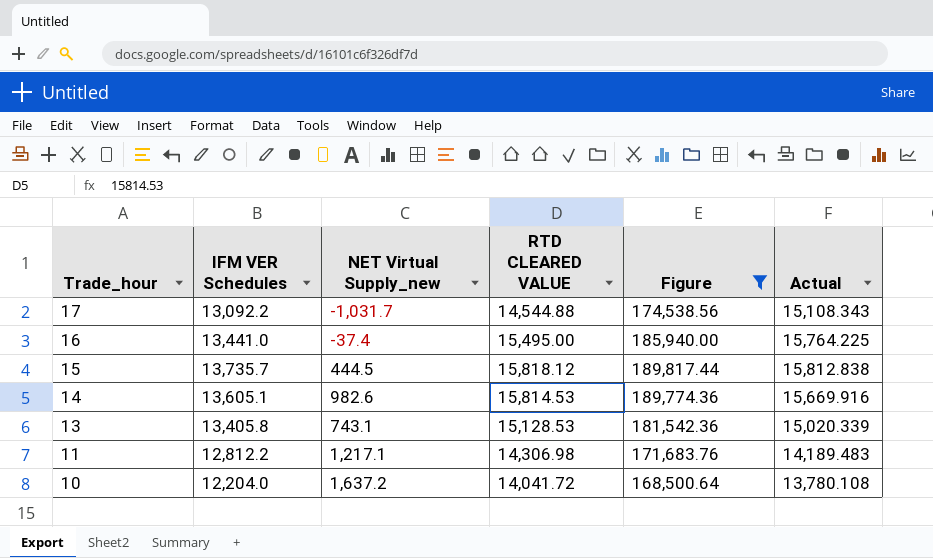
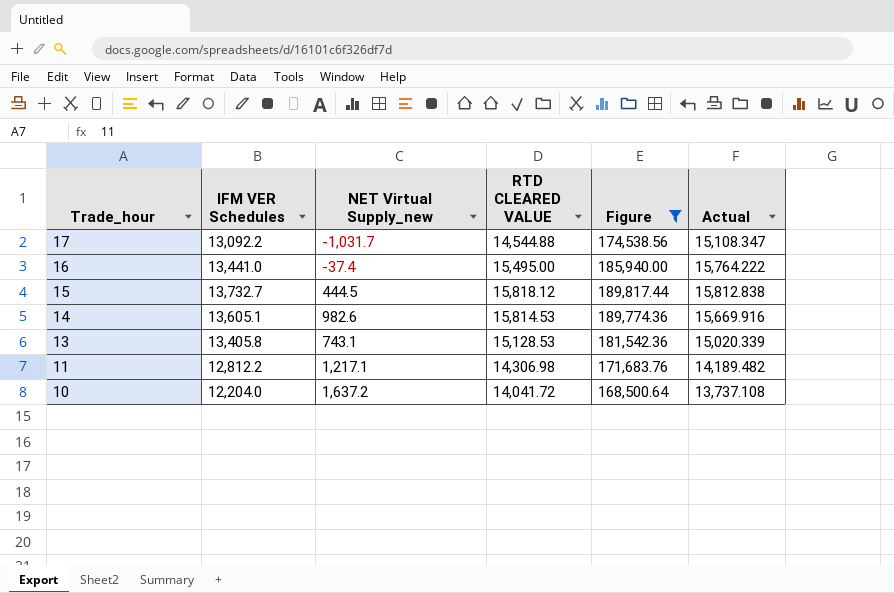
17 | Actual: 15,108.343 -> 15,108.347
16 | Actual: 15,764.225 -> 15,764.222
15 | IFM VER Schedules: 13,735.7 -> 13,732.7
11 | Actual: 14,189.483 -> 14,189.482
10 | Actual: 13,780.108 -> 13,737.108

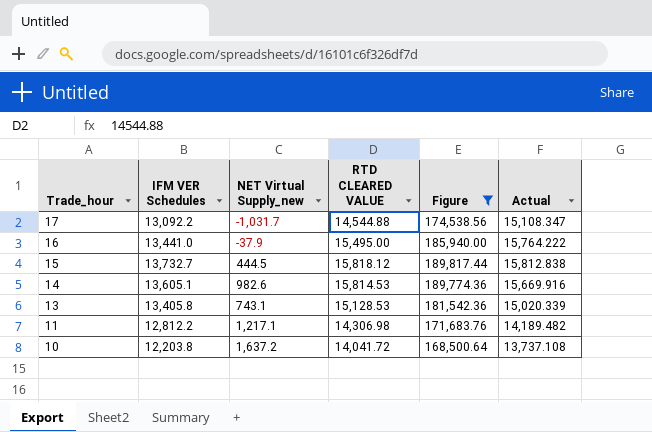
16 | NET Virtual Supply_new: -37.4 -> -37.9
10 | IFM VER Schedules: 12,204.0 -> 12,203.8

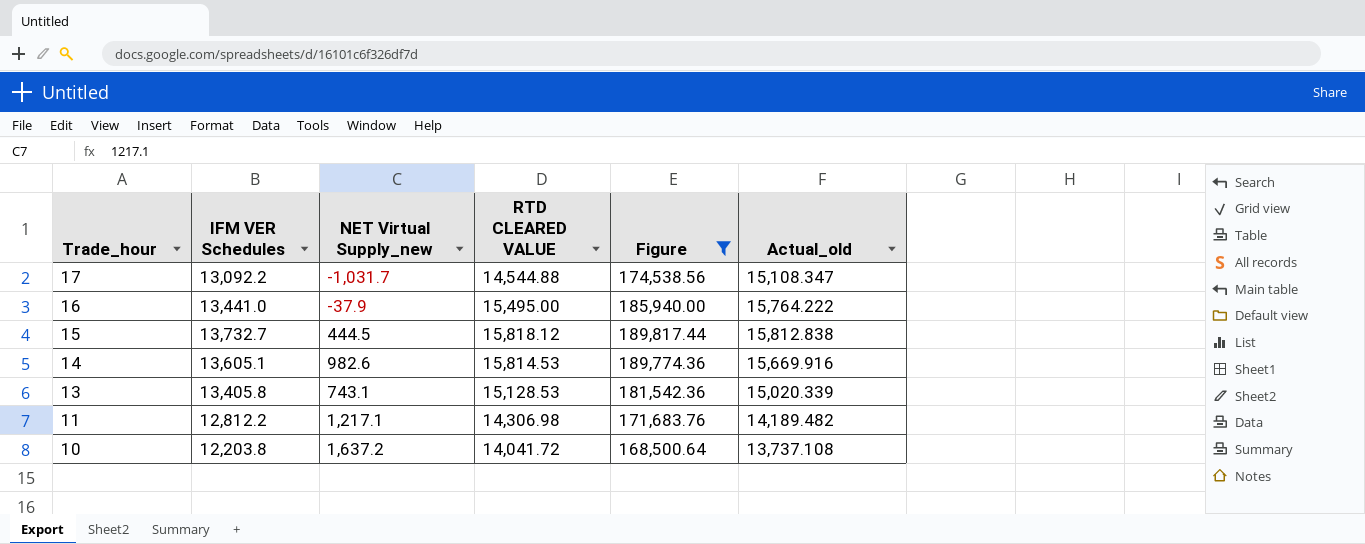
column name: Actual -> Actual_old

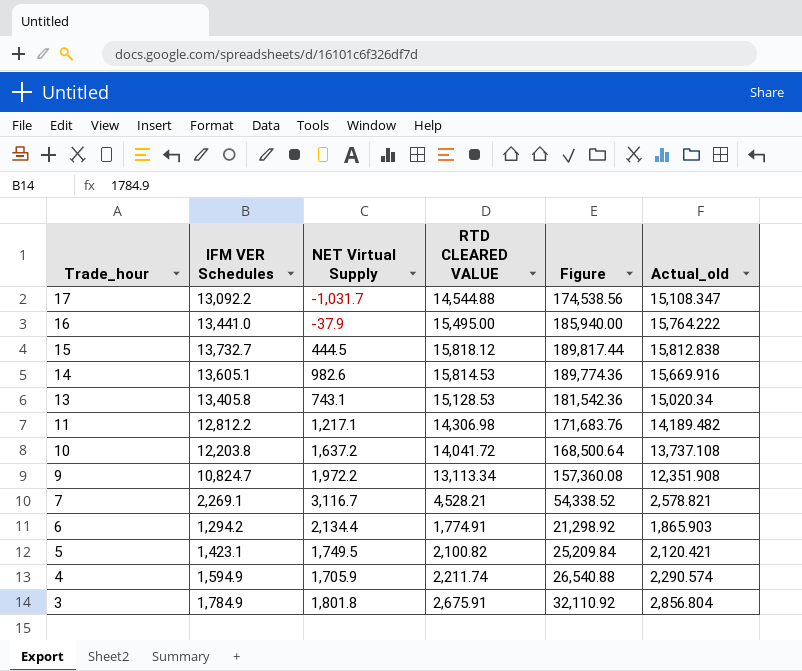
filter: Figure >= 168,500.64 -> none
column name: NET Virtual Supply_new -> NET Virtual Supply
13 | Actual_old: 15,020.339 -> 15,020.34

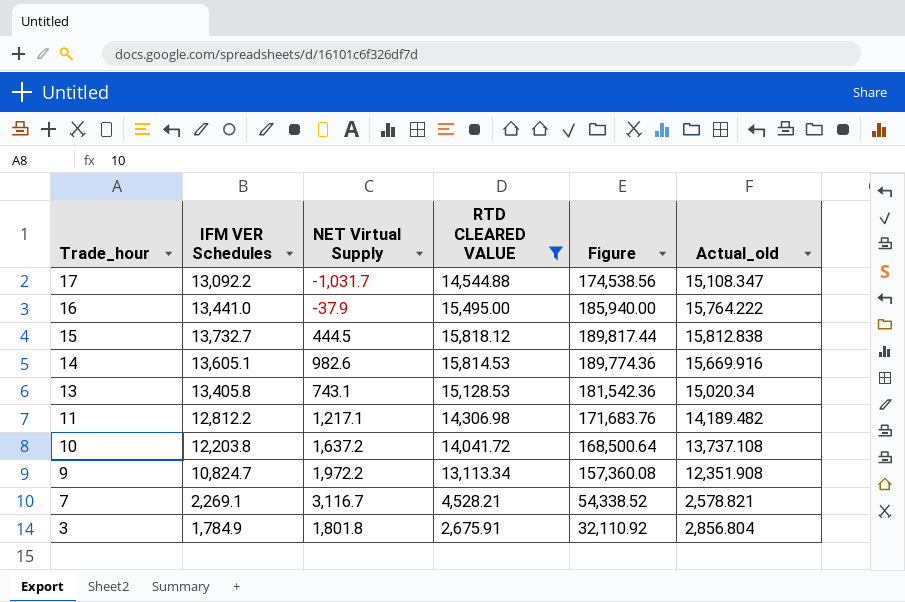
filter: none -> RTD CLEARED VALUE >= 2,675.91

